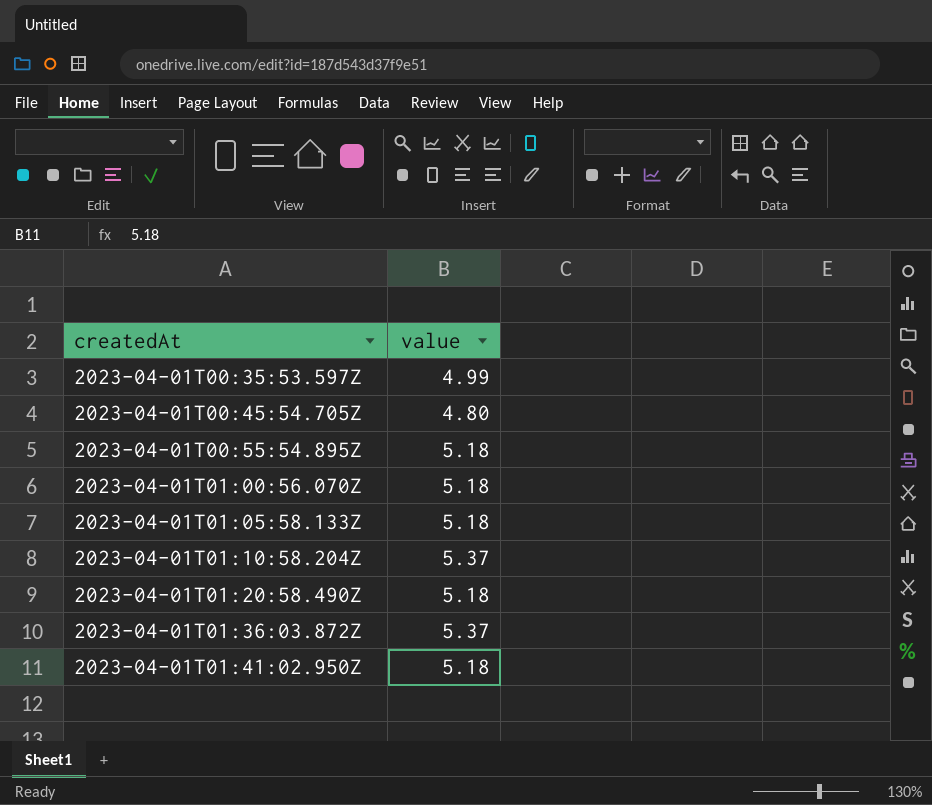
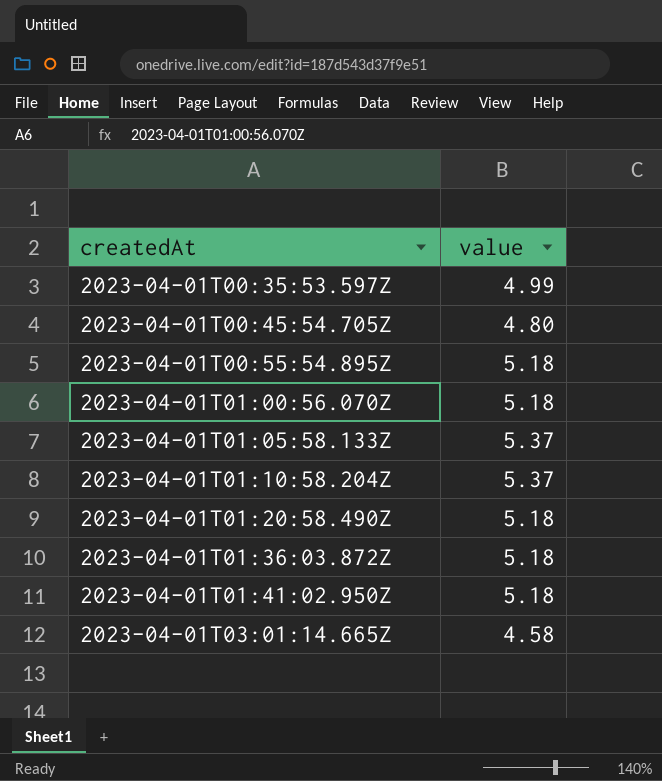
2023-04-01T01:05:58.133Z | value: 5.18 -> 5.37
2023-04-01T01:36:03.872Z | value: 5.37 -> 5.18
row 2023-04-01T03:01:14.665Z: none -> 4.58

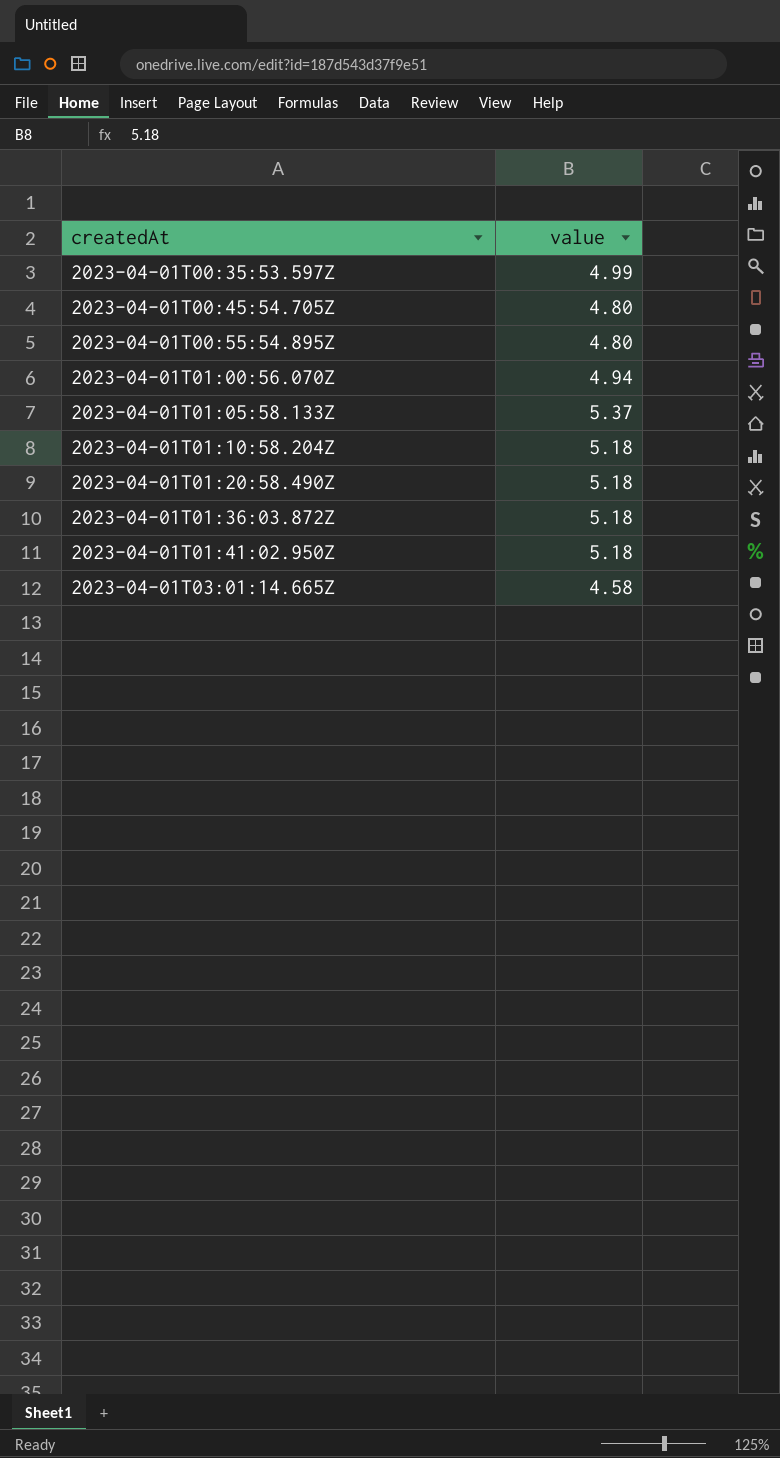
2023-04-01T00:55:54.895Z | value: 5.18 -> 4.80
2023-04-01T01:00:56.070Z | value: 5.18 -> 4.94
2023-04-01T01:10:58.204Z | value: 5.37 -> 5.18

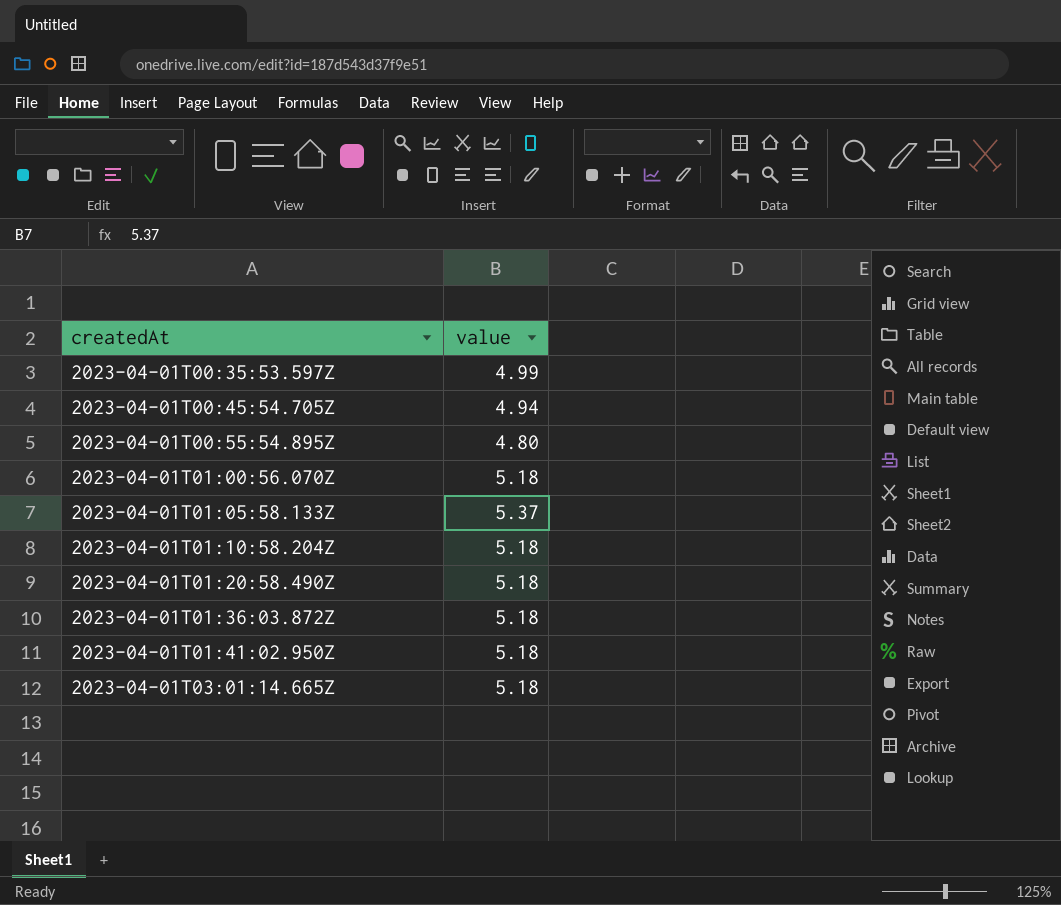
2023-04-01T00:45:54.705Z | value: 4.80 -> 4.94
2023-04-01T01:00:56.070Z | value: 4.94 -> 5.18
2023-04-01T03:01:14.665Z | value: 4.58 -> 5.18

